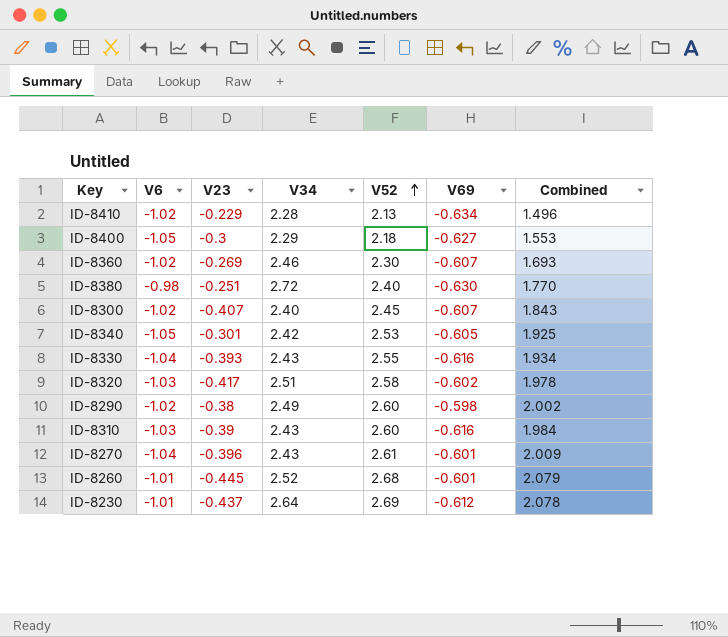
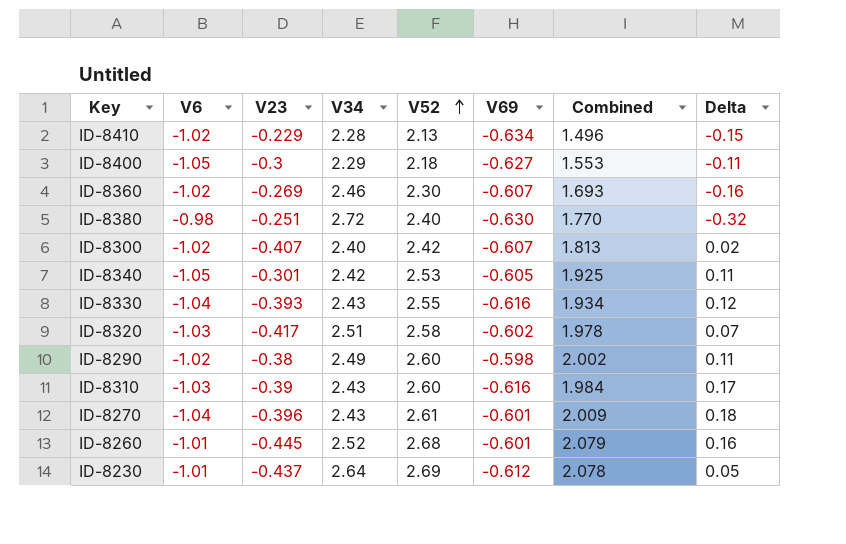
column Delta | formula: none -> [V52] - [V34]
ID-8300 | V52: 2.45 -> 2.42
ID-8300 | Combined: 1.843 -> 1.813

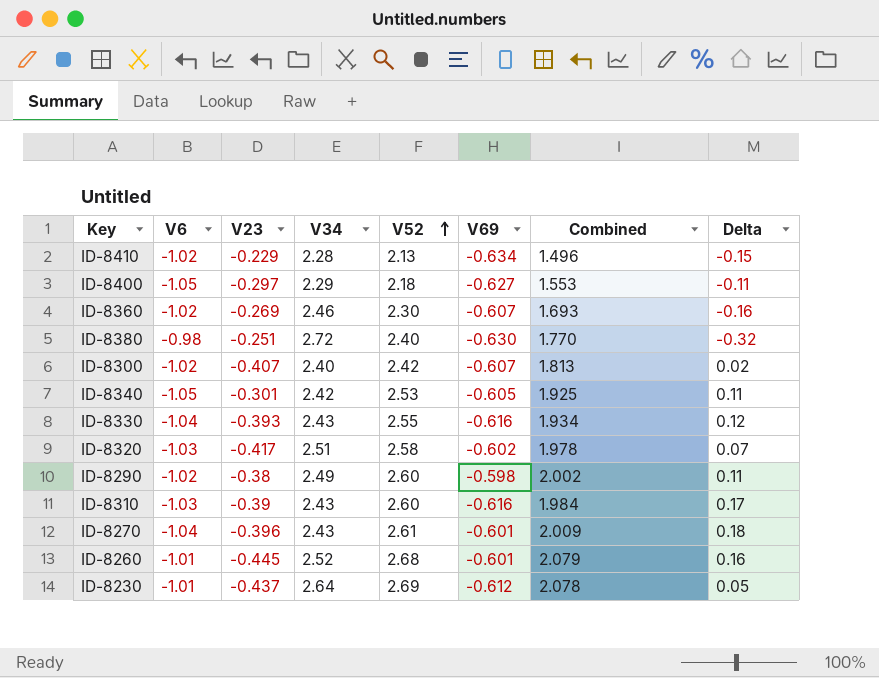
ID-8400 | V23: -0.3 -> -0.297

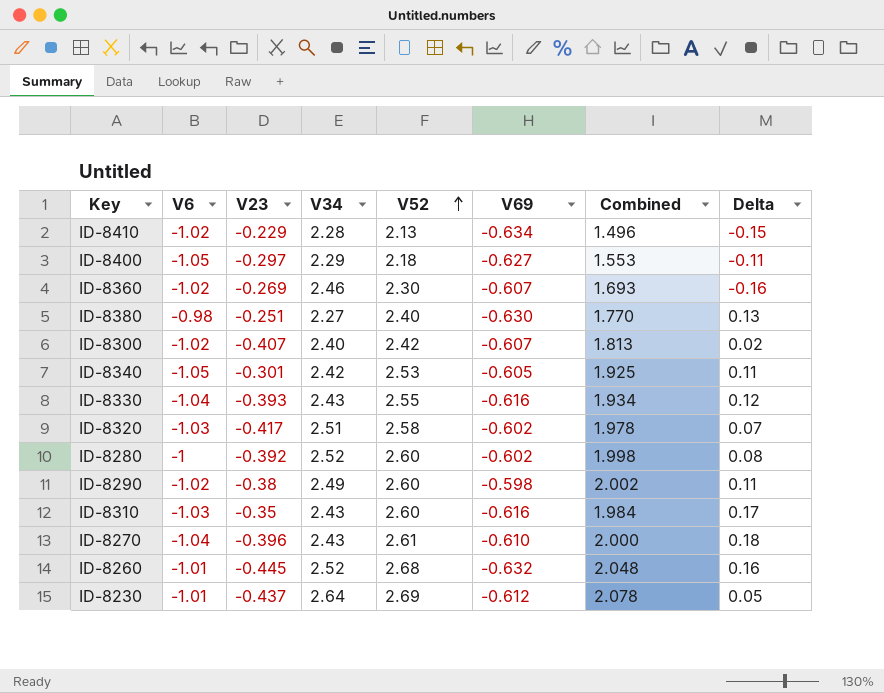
ID-8380 | V34: 2.72 -> 2.27
ID-8380 | Delta: -0.32 -> 0.13
row ID-8280: none -> -1 | -0.392 | 2.52 | 2.60 | -0.602 | 1.998 | 0.08
ID-8310 | V23: -0.39 -> -0.35
ID-8270 | V69: -0.601 -> -0.610
ID-8270 | Combined: 2.009 -> 2.000
ID-8260 | V69: -0.601 -> -0.632
ID-8260 | Combined: 2.079 -> 2.048

